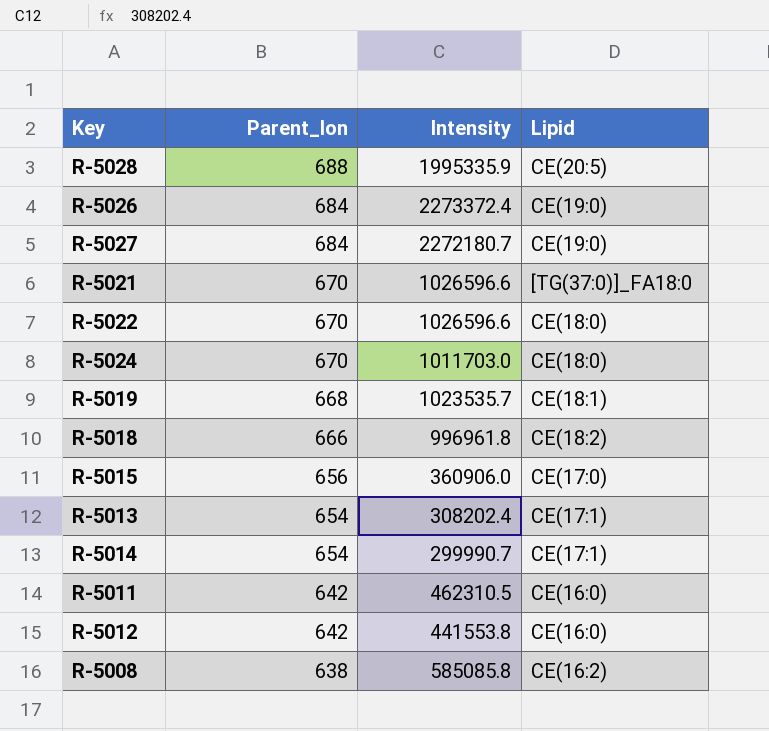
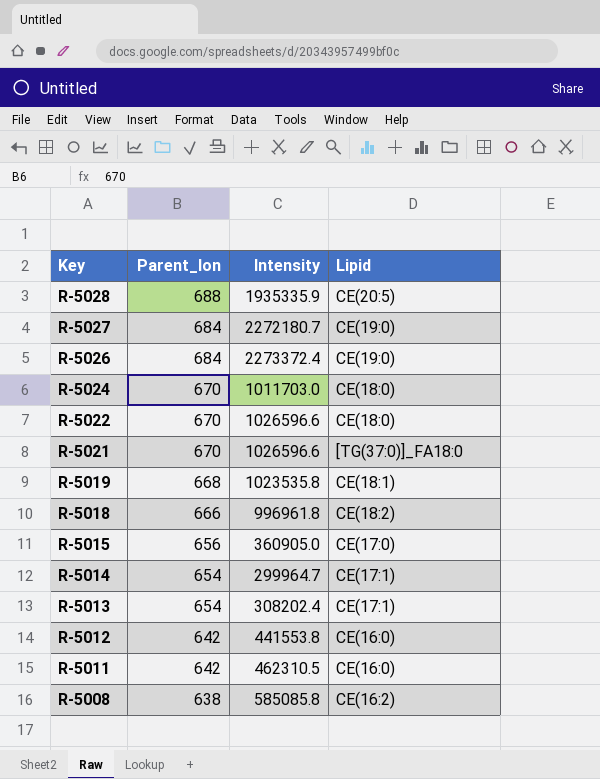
row order: Parent_Ion descending -> Key descending
R-5028 | Intensity: 1995335.9 -> 1935335.9
R-5019 | Intensity: 1023535.7 -> 1023535.8
R-5015 | Intensity: 360906.0 -> 360905.0
R-5014 | Intensity: 299990.7 -> 299964.7

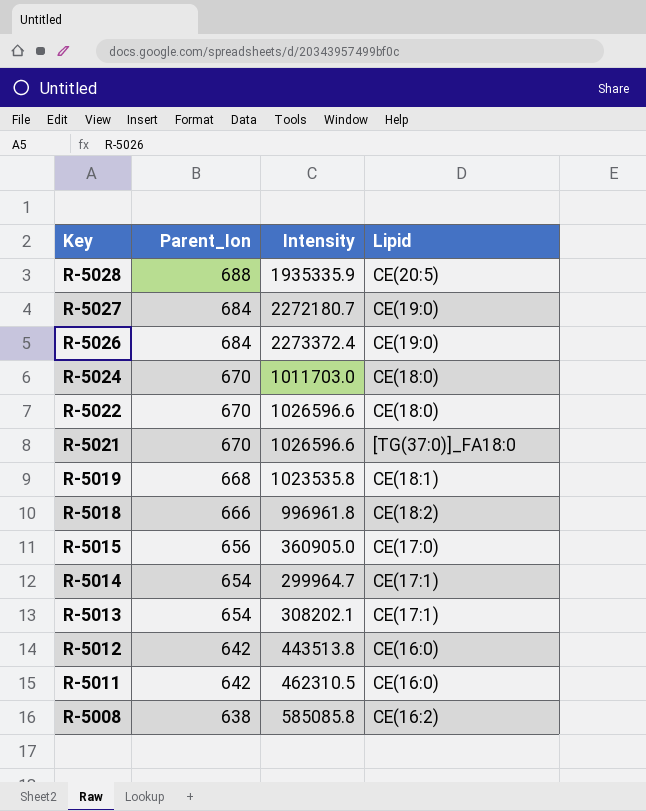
R-5013 | Intensity: 308202.4 -> 308202.1
R-5012 | Intensity: 441553.8 -> 443513.8

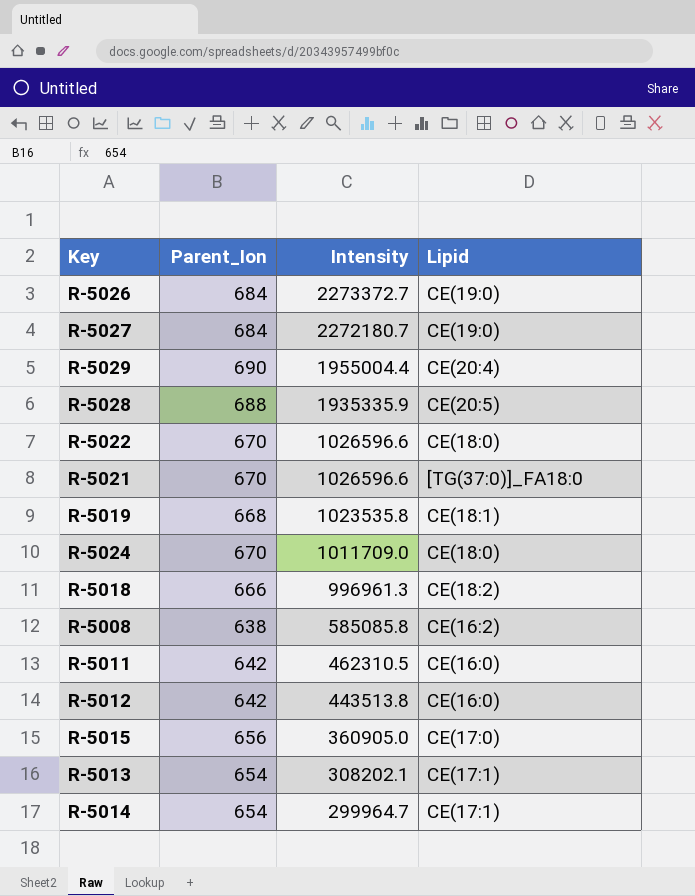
row order: Key descending -> Intensity descending
R-5026 | Intensity: 2273372.4 -> 2273372.7
row R-5029: none -> 690 | 1955004.4 | CE(20:4)
R-5024 | Intensity: 1011703.0 -> 1011709.0
R-5018 | Intensity: 996961.8 -> 996961.3

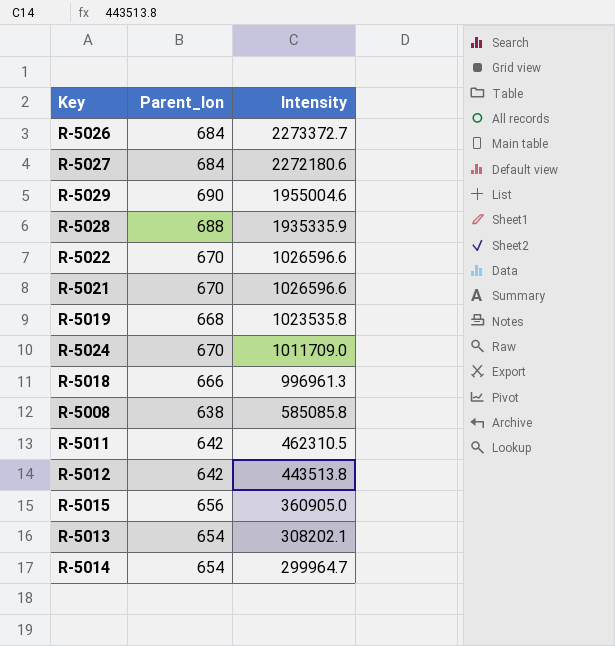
column Lipid | position: 4 -> none
R-5027 | Intensity: 2272180.7 -> 2272180.6
R-5029 | Intensity: 1955004.4 -> 1955004.6

